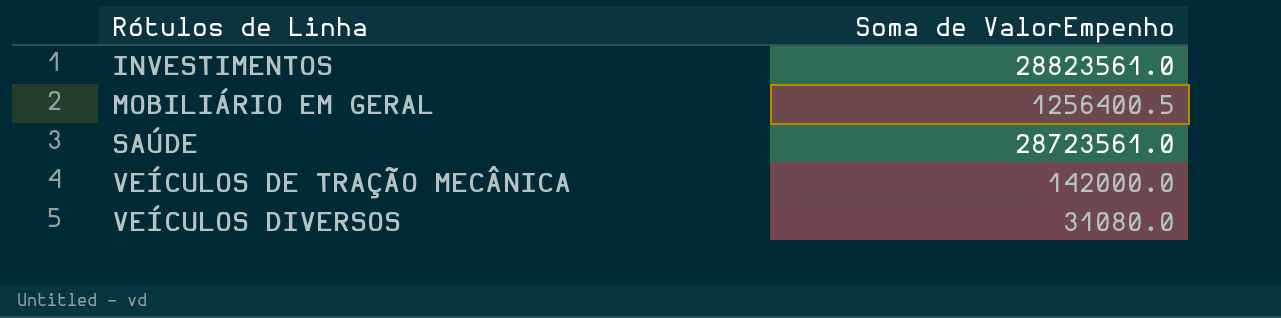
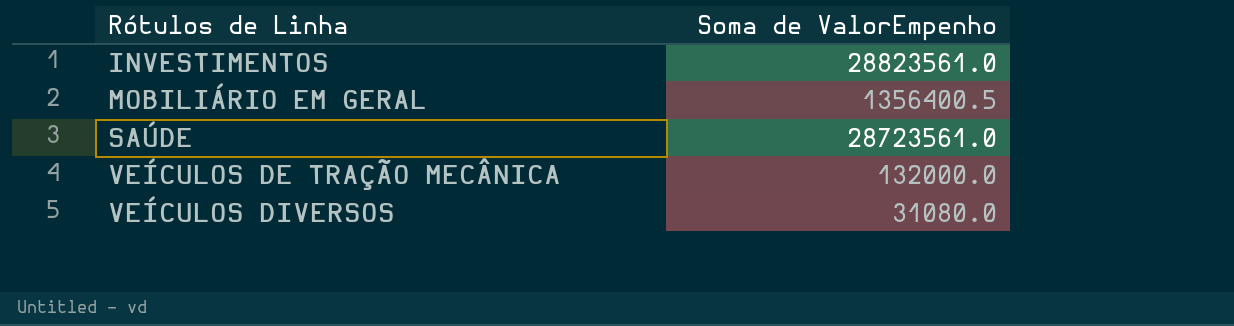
MOBILIÁRIO EM GERAL | Soma de ValorEmpenho: 1256400.5 -> 1356400.5
VEÍCULOS DE TRAÇÃO MECÂNICA | Soma de ValorEmpenho: 142000.0 -> 132000.0

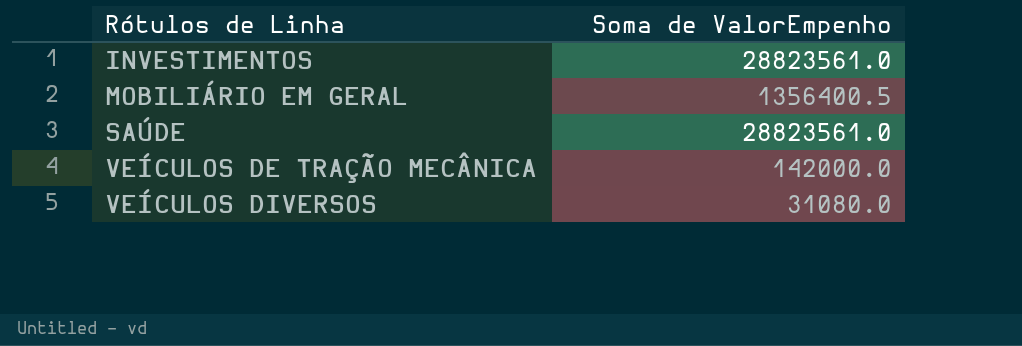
SAÚDE | Soma de ValorEmpenho: 28723561.0 -> 28823561.0
VEÍCULOS DE TRAÇÃO MECÂNICA | Soma de ValorEmpenho: 132000.0 -> 142000.0

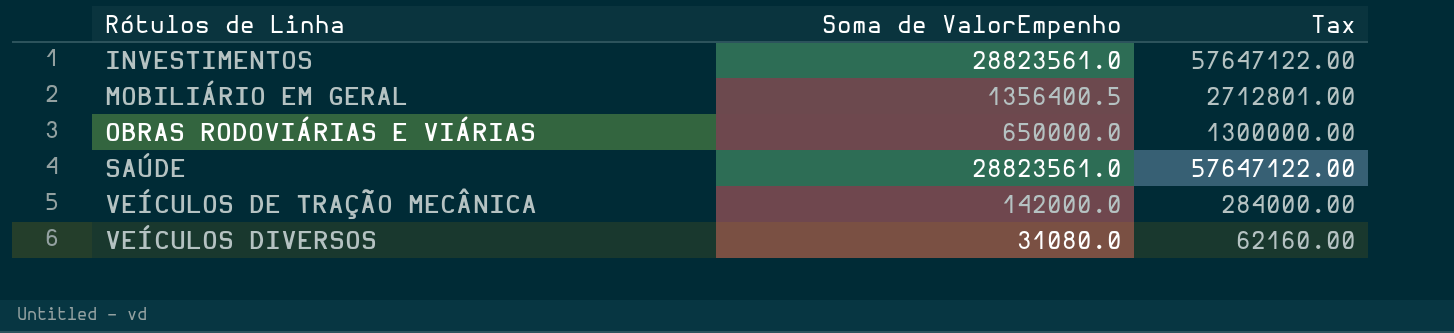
column Tax | formula: none -> [Soma de ValorEmpenho] * 2
row OBRAS RODOVIÁRIAS E VIÁRIAS: none -> 650000.0 | 1300000.00

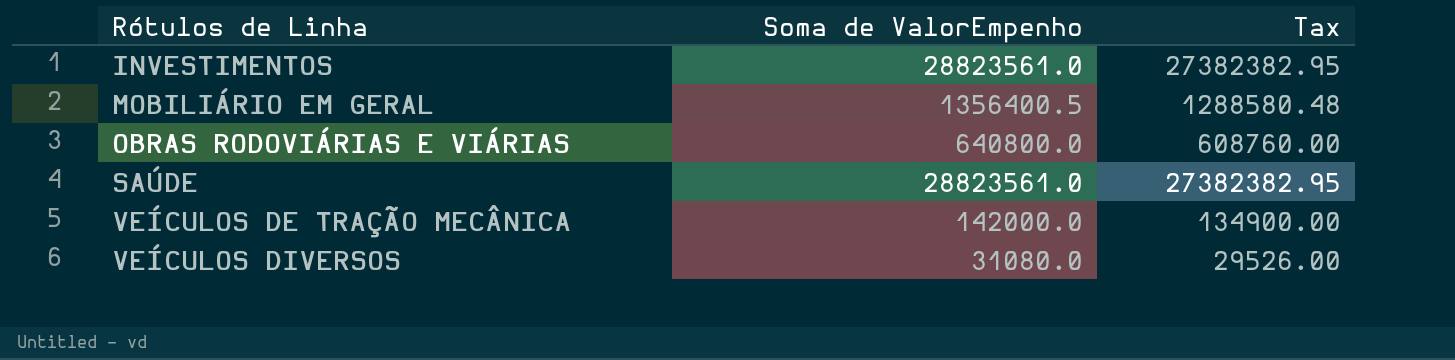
column Tax | formula: [Soma de ValorEmpenho] * 2 -> [Soma de ValorEmpenho] * 0.95
OBRAS RODOVIÁRIAS E VIÁRIAS | Soma de ValorEmpenho: 650000.0 -> 640800.0

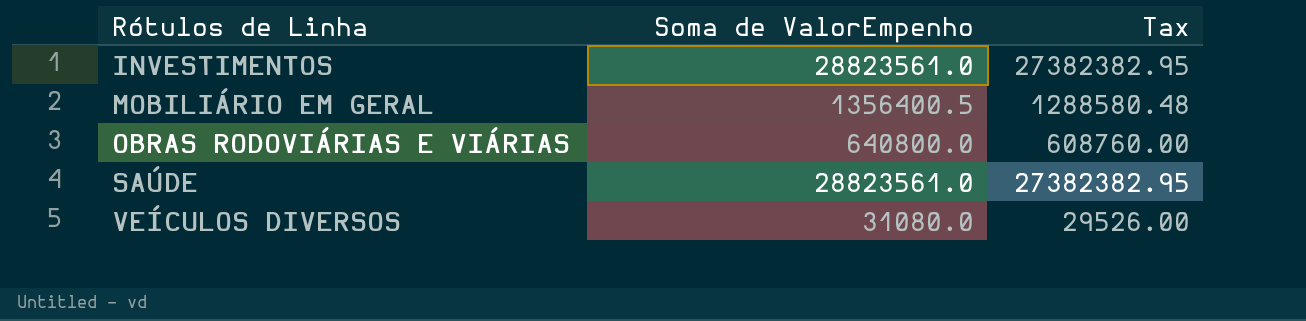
row VEÍCULOS DE TRAÇÃO MECÂNICA: 142000.0 | 134900.00 -> none

